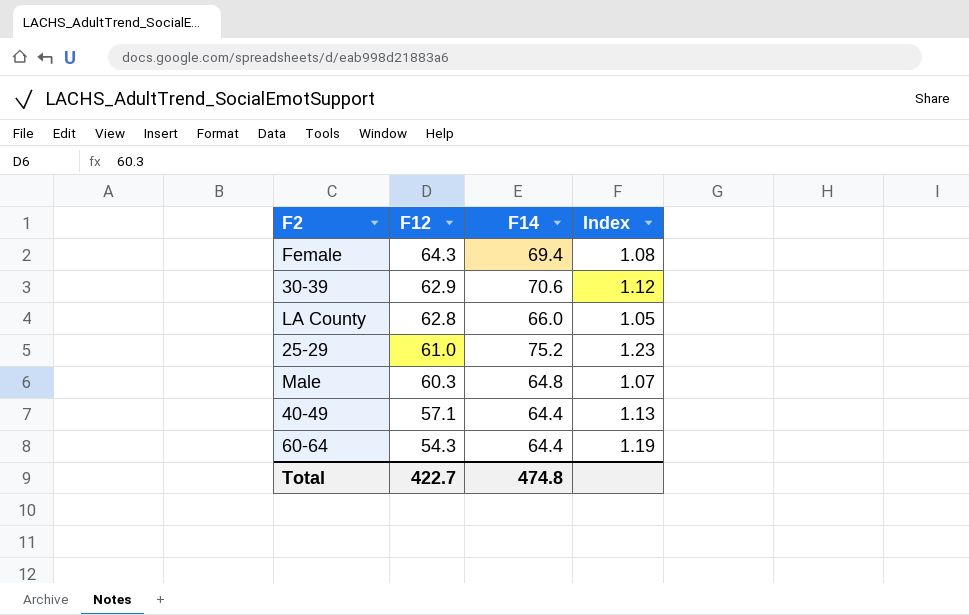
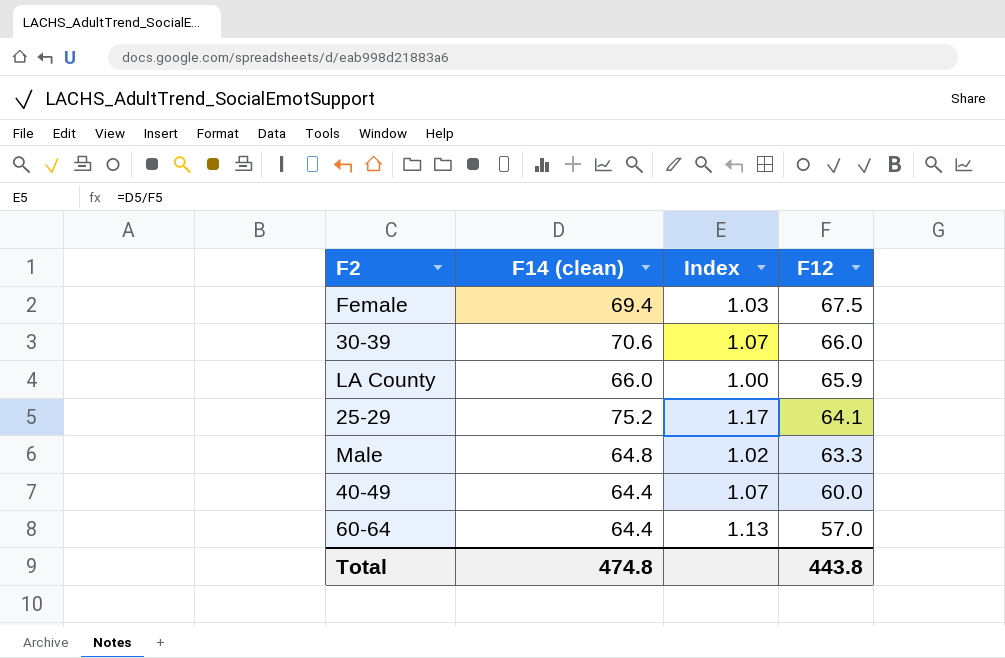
column name: F14 -> F14 (clean)
column F12 | position: 2 -> 4
Female | Index: 1.08 -> 1.03
Female | F12: 64.3 -> 67.5
30-39 | Index: 1.12 -> 1.07
30-39 | F12: 62.9 -> 66.0
LA County | Index: 1.05 -> 1.00
LA County | F12: 62.8 -> 65.9
25-29 | Index: 1.23 -> 1.17
25-29 | F12: 61.0 -> 64.1
Male | Index: 1.07 -> 1.02
Male | F12: 60.3 -> 63.3
40-49 | Index: 1.13 -> 1.07
40-49 | F12: 57.1 -> 60.0
60-64 | Index: 1.19 -> 1.13
60-64 | F12: 54.3 -> 57.0
Total | F12: 422.7 -> 443.8

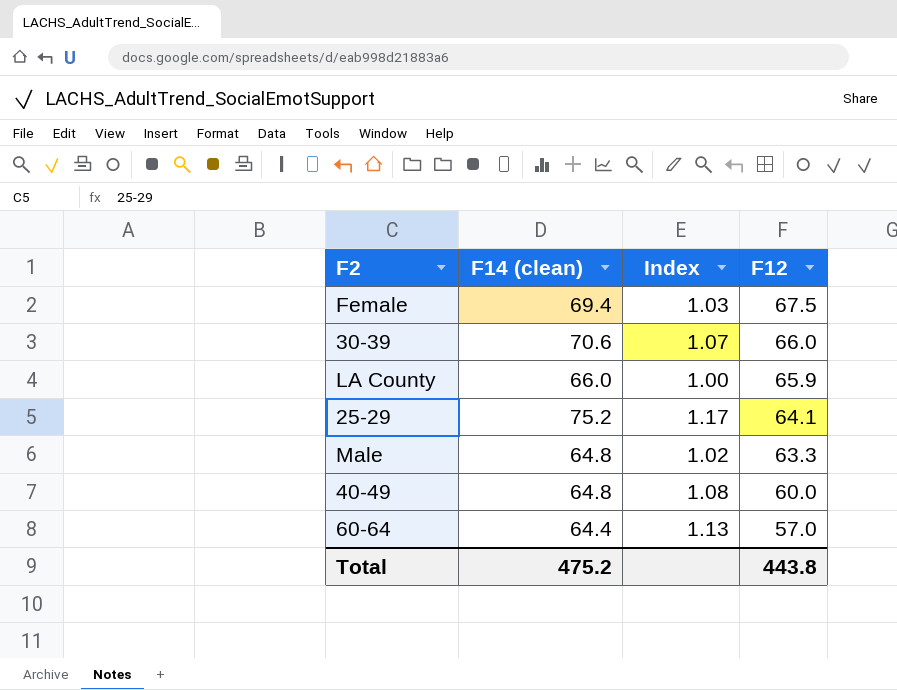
40-49 | F14 (clean): 64.4 -> 64.8
40-49 | Index: 1.07 -> 1.08
Total | F14 (clean): 474.8 -> 475.2

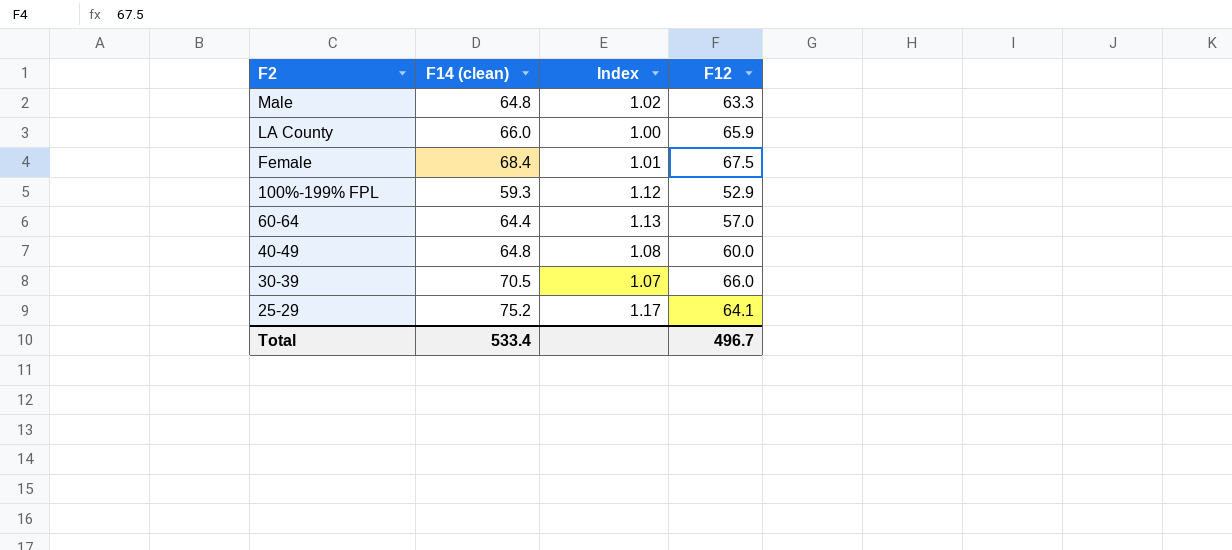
row order: F12 descending -> F2 descending
Female | F14 (clean): 69.4 -> 68.4
Female | Index: 1.03 -> 1.01
row 100%-199% FPL: none -> 59.3 | 1.12 | 52.9
30-39 | F14 (clean): 70.6 -> 70.5
Total | F14 (clean): 475.2 -> 533.4
Total | F12: 443.8 -> 496.7

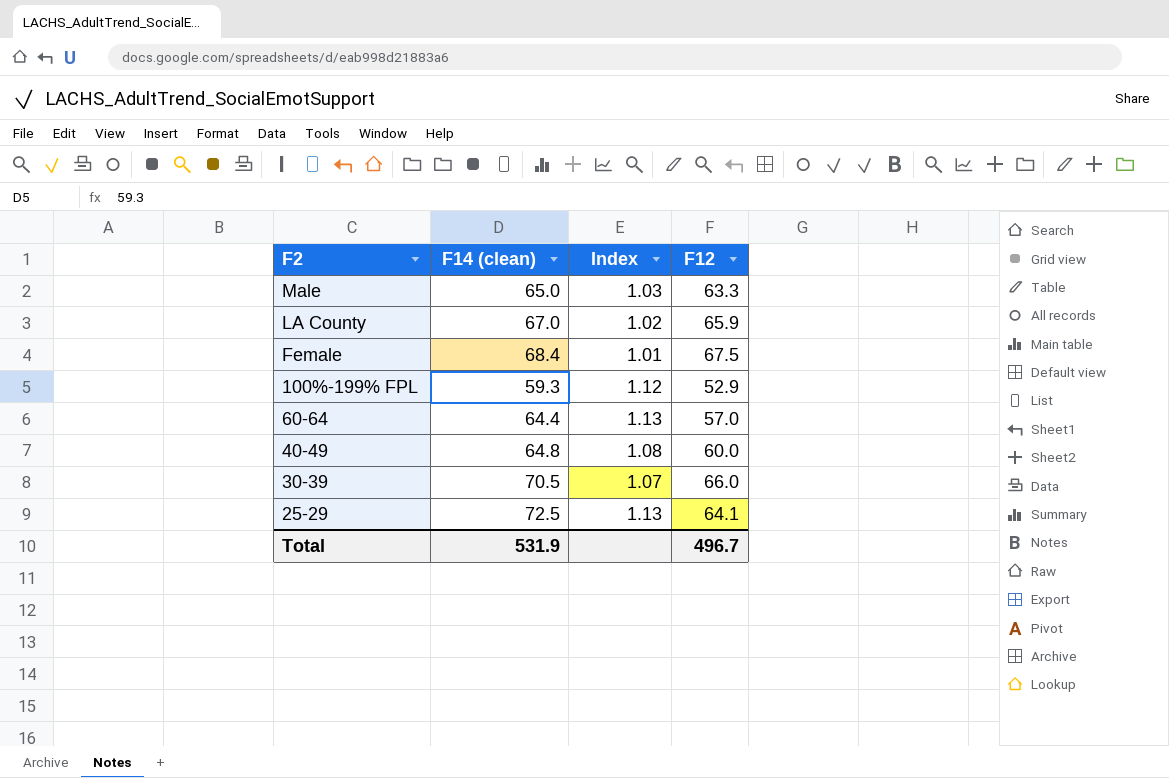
Male | F14 (clean): 64.8 -> 65.0
Male | Index: 1.02 -> 1.03
LA County | F14 (clean): 66.0 -> 67.0
LA County | Index: 1.00 -> 1.02
25-29 | F14 (clean): 75.2 -> 72.5
25-29 | Index: 1.17 -> 1.13
Total | F14 (clean): 533.4 -> 531.9

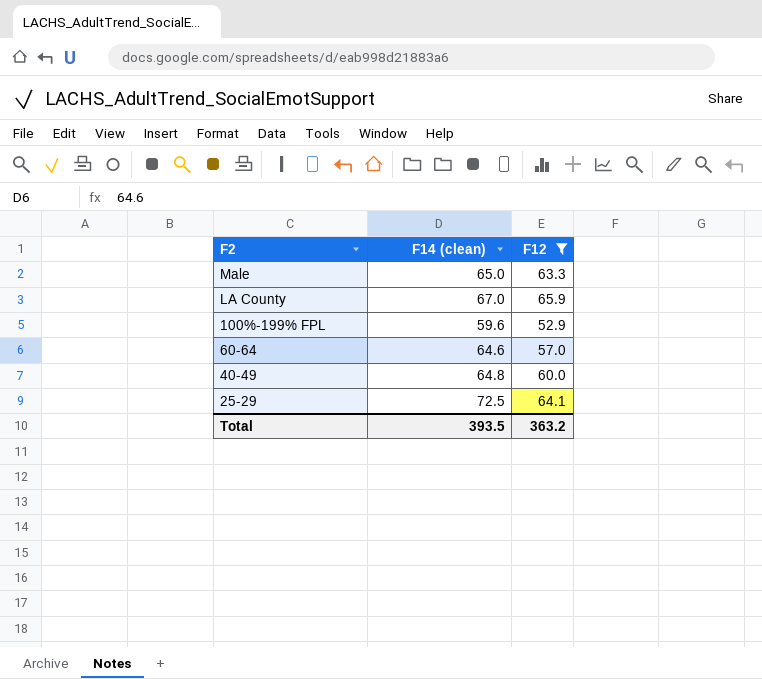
filter: none -> F12 <= 65.9
column Index | formula: [F14 (clean)] / [F12] -> none
100%-199% FPL | F14 (clean): 59.3 -> 59.6
60-64 | F14 (clean): 64.4 -> 64.6
Total | F14 (clean): 531.9 -> 393.5
Total | F12: 496.7 -> 363.2

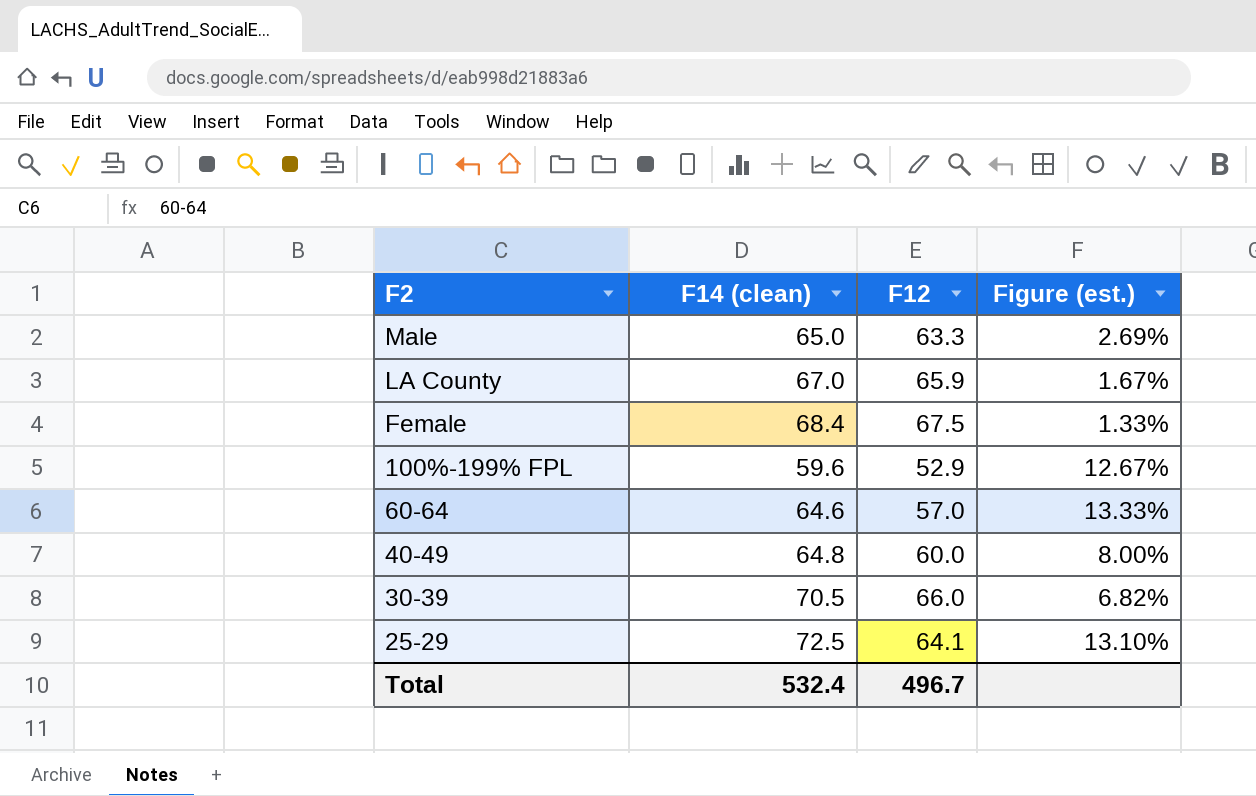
filter: F12 <= 65.9 -> none
column Figure (est.) | formula: none -> ([F14 (clean)] - [F12]) / [F12]
Total | F14 (clean): 393.5 -> 532.4
Total | F12: 363.2 -> 496.7

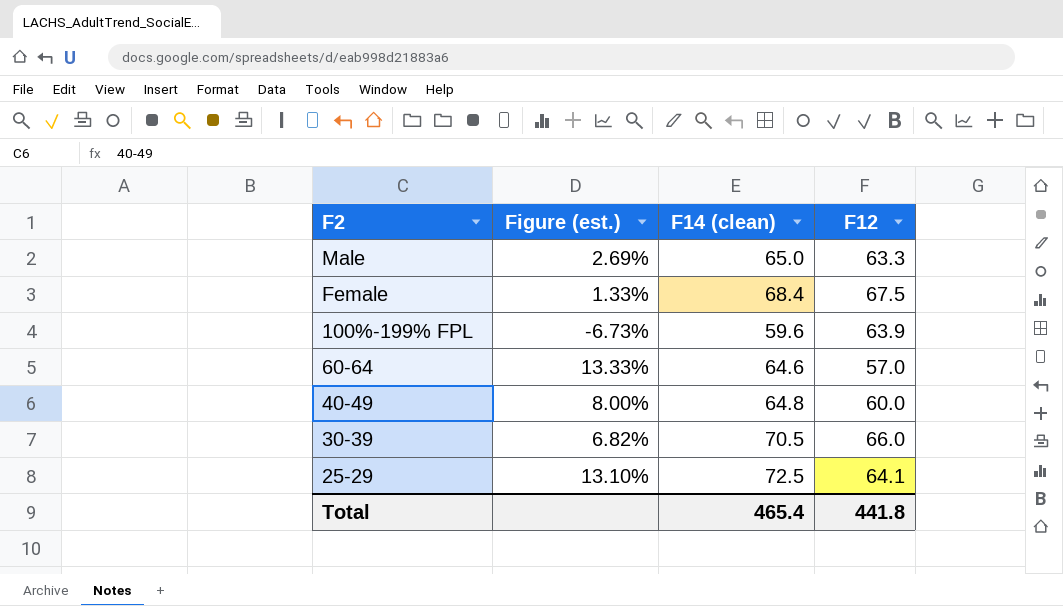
column Figure (est.) | position: 4 -> 2
row LA County: 67.0 | 65.9 | 1.67% -> none
100%-199% FPL | Figure (est.): 12.67% -> -6.73%
100%-199% FPL | F12: 52.9 -> 63.9
Total | F14 (clean): 532.4 -> 465.4
Total | F12: 496.7 -> 441.8

